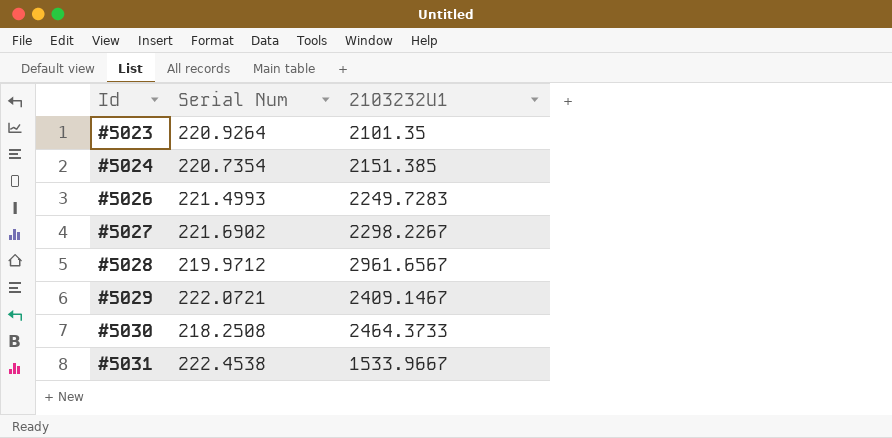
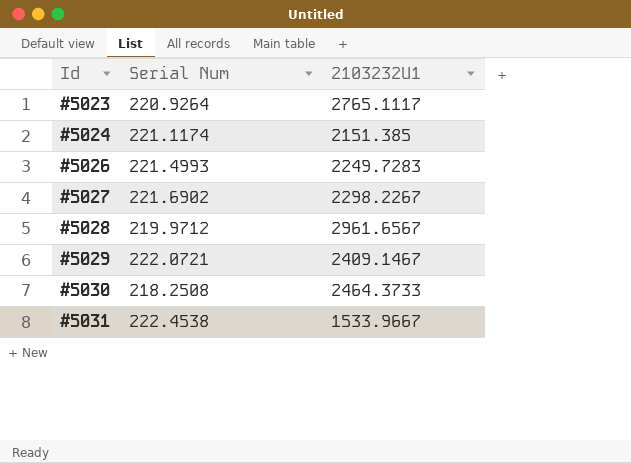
#5023 | 2103232U1: 2101.35 -> 2765.1117
#5024 | Serial Num: 220.7354 -> 221.1174

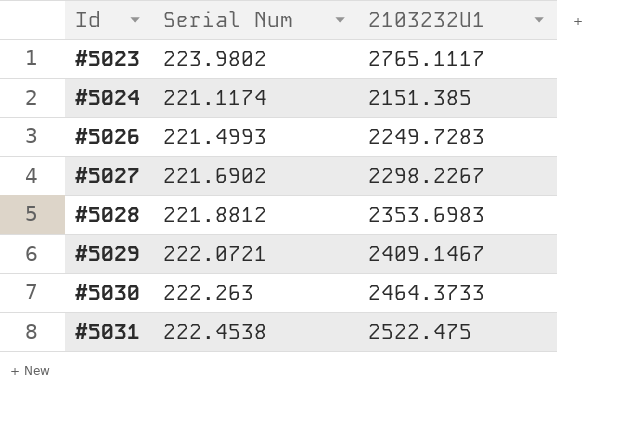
#5023 | Serial Num: 220.9264 -> 223.9802
#5028 | Serial Num: 219.9712 -> 221.8812
#5028 | 2103232U1: 2961.6567 -> 2353.6983
#5030 | Serial Num: 218.2508 -> 222.263
#5031 | 2103232U1: 1533.9667 -> 2522.475

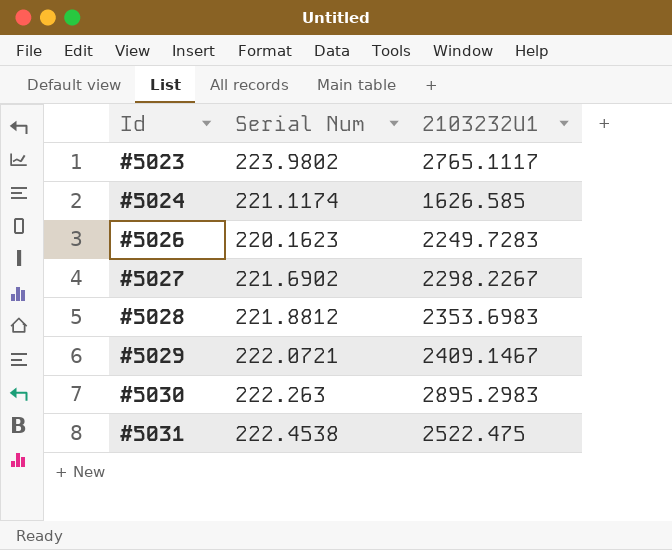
#5024 | 2103232U1: 2151.385 -> 1626.585
#5026 | Serial Num: 221.4993 -> 220.1623
#5030 | 2103232U1: 2464.3733 -> 2895.2983

